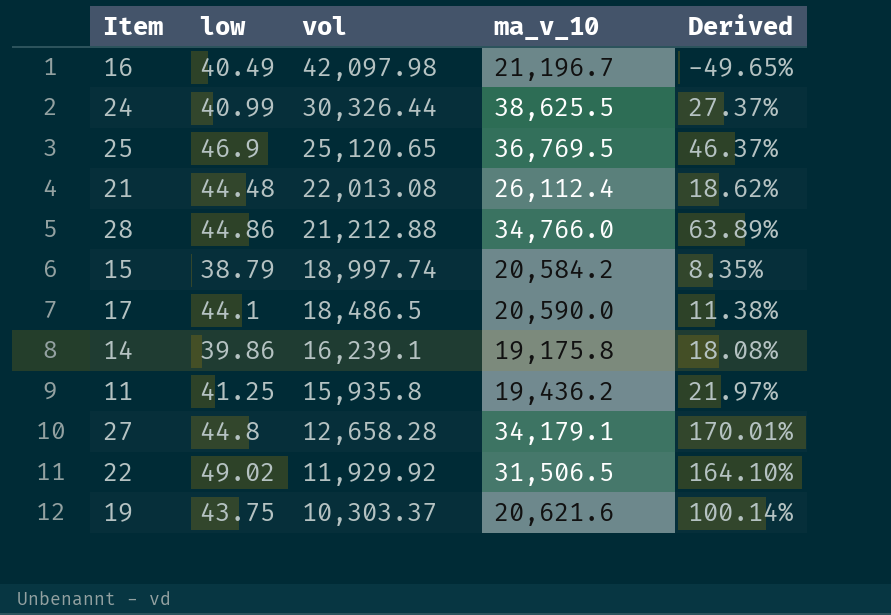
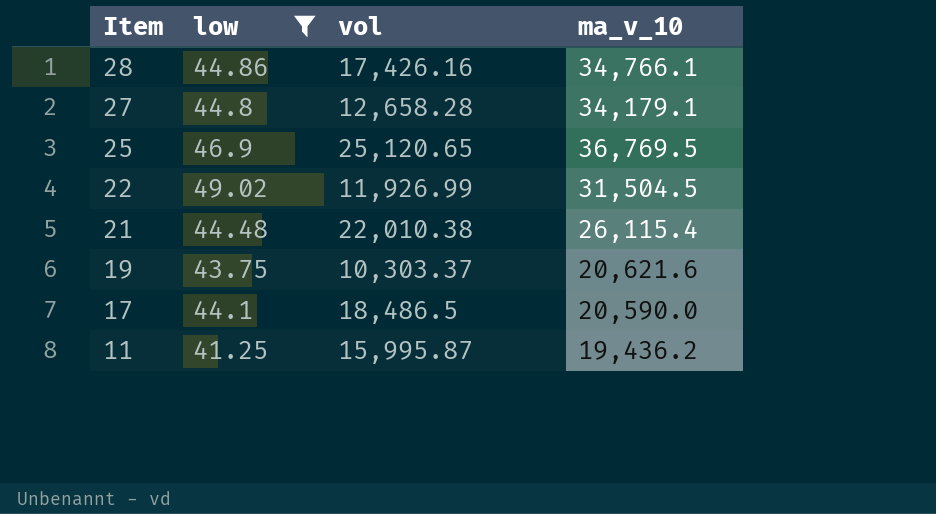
filter: none -> low >= 41.25
row order: vol descending -> Item descending
column Derived | formula: ([ma_v_10] - [vol]) / [vol] -> none
28 | vol: 21,212.88 -> 17,426.16
28 | ma_v_10: 34,766.0 -> 34,766.1
22 | vol: 11,929.92 -> 11,926.99
22 | ma_v_10: 31,506.5 -> 31,504.5
21 | vol: 22,013.08 -> 22,010.38
21 | ma_v_10: 26,112.4 -> 26,115.4
11 | vol: 15,935.8 -> 15,995.87

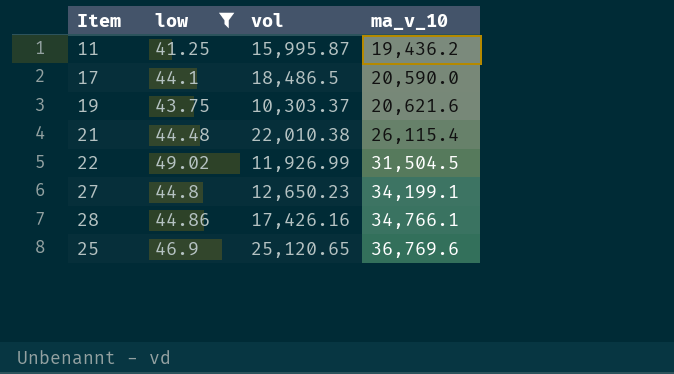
row order: Item descending -> ma_v_10 ascending
27 | vol: 12,658.28 -> 12,650.23
27 | ma_v_10: 34,179.1 -> 34,199.1
25 | ma_v_10: 36,769.5 -> 36,769.6

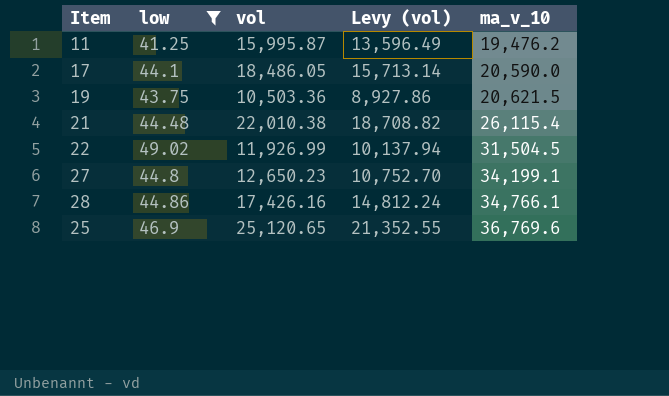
column Levy (vol) | formula: none -> [vol] * 0.85
11 | ma_v_10: 19,436.2 -> 19,476.2
17 | vol: 18,486.5 -> 18,486.05
19 | vol: 10,303.37 -> 10,503.36
19 | ma_v_10: 20,621.6 -> 20,621.5

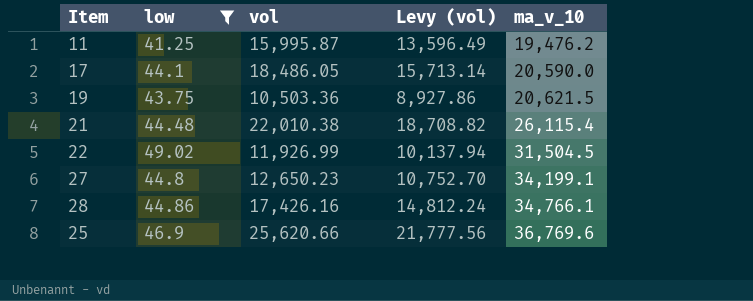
25 | vol: 25,120.65 -> 25,620.66
25 | Levy (vol): 21,352.55 -> 21,777.56

